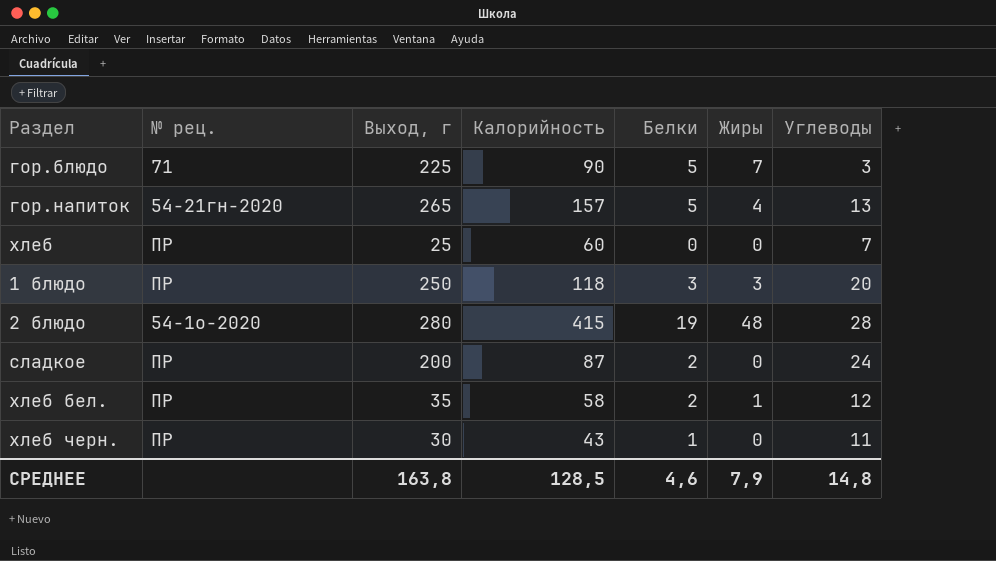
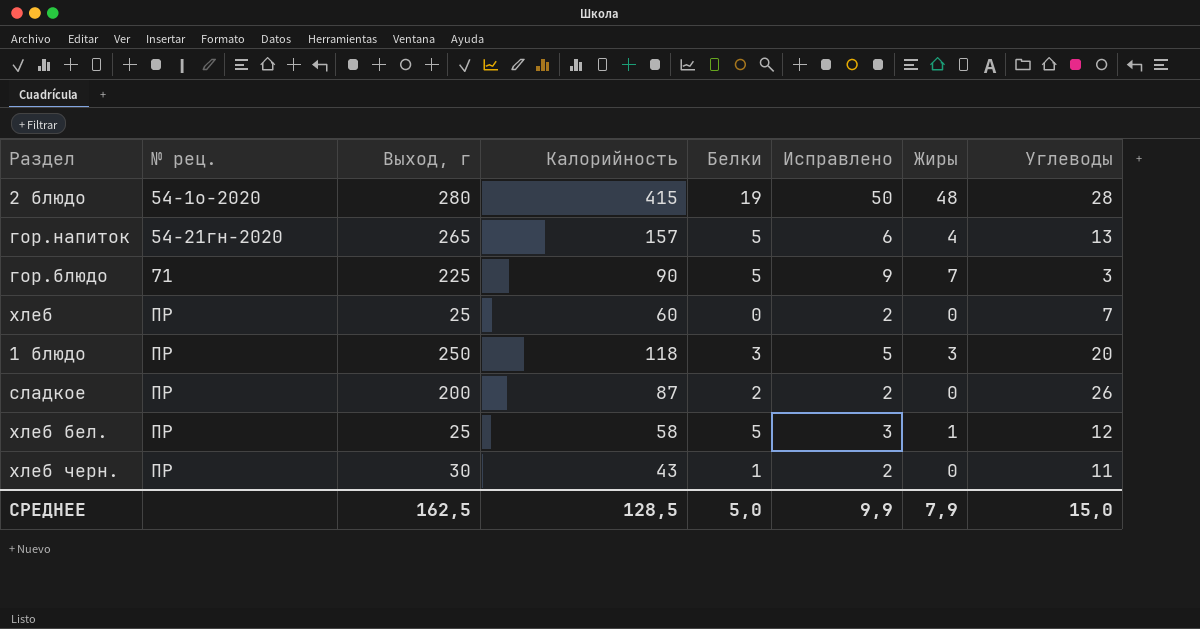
row order: none -> № рец. ascending
column Исправлено | formula: none -> [Жиры] + 2
сладкое | Углеводы: 24 -> 26
хлеб бел. | Выход, г: 35 -> 25
хлеб бел. | Белки: 2 -> 5
СРЕДНЕЕ | Выход, г: 163,8 -> 162,5
СРЕДНЕЕ | Белки: 4,6 -> 5,0
СРЕДНЕЕ | Углеводы: 14,8 -> 15,0

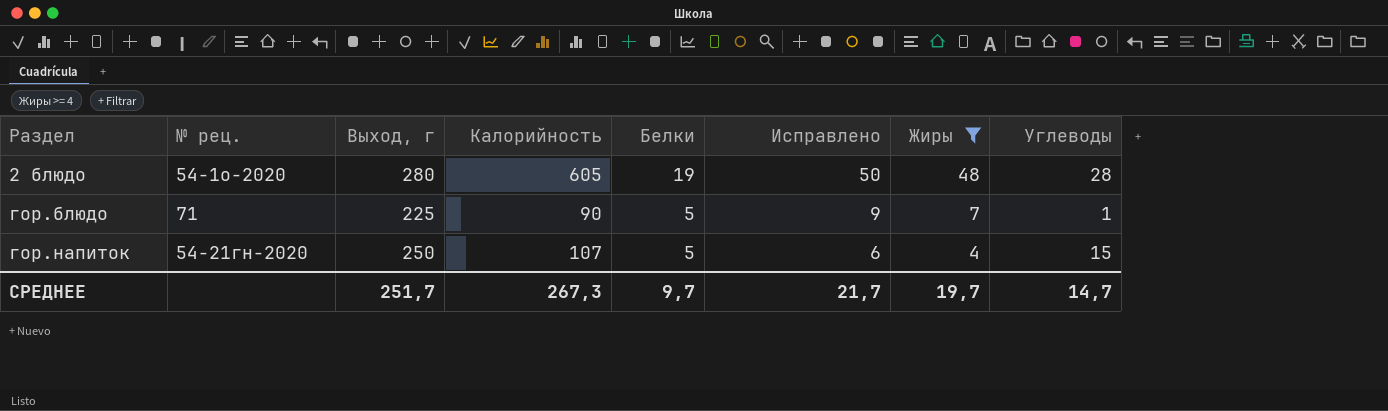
filter: none -> Жиры >= 4
row order: № рец. ascending -> Раздел ascending
2 блюдо | Калорийность: 415 -> 605
гор.блюдо | Углеводы: 3 -> 1
гор.напиток | Выход, г: 265 -> 250
гор.напиток | Калорийность: 157 -> 107
гор.напиток | Углеводы: 13 -> 15
СРЕДНЕЕ | Выход, г: 162,5 -> 251,7
СРЕДНЕЕ | Калорийность: 128,5 -> 267,3
СРЕДНЕЕ | Белки: 5,0 -> 9,7
СРЕДНЕЕ | Исправлено: 9,9 -> 21,7
СРЕДНЕЕ | Жиры: 7,9 -> 19,7
СРЕДНЕЕ | Углеводы: 15,0 -> 14,7

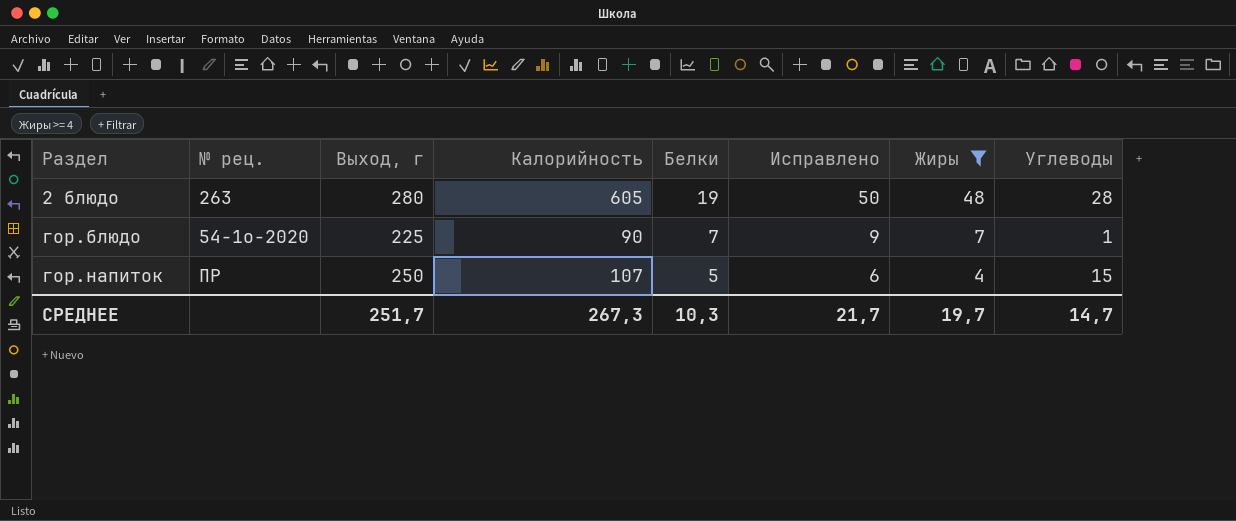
2 блюдо | № рец.: 54-1о-2020 -> 263
гор.блюдо | № рец.: 71 -> 54-1о-2020
гор.блюдо | Белки: 5 -> 7
гор.напиток | № рец.: 54-21гн-2020 -> ПР
СРЕДНЕЕ | Белки: 9,7 -> 10,3

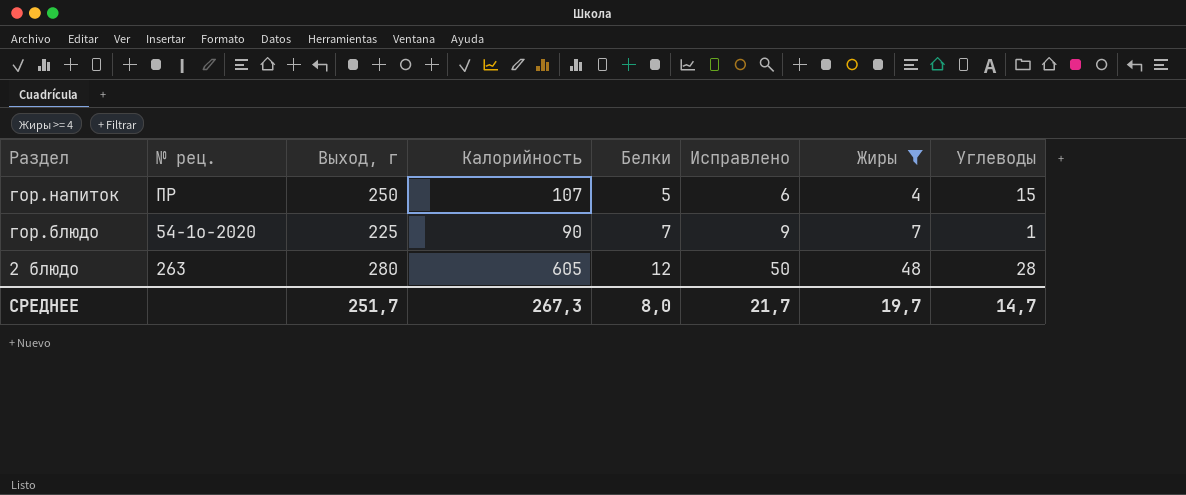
row order: Раздел ascending -> Раздел descending
2 блюдо | Белки: 19 -> 12
СРЕДНЕЕ | Белки: 10,3 -> 8,0

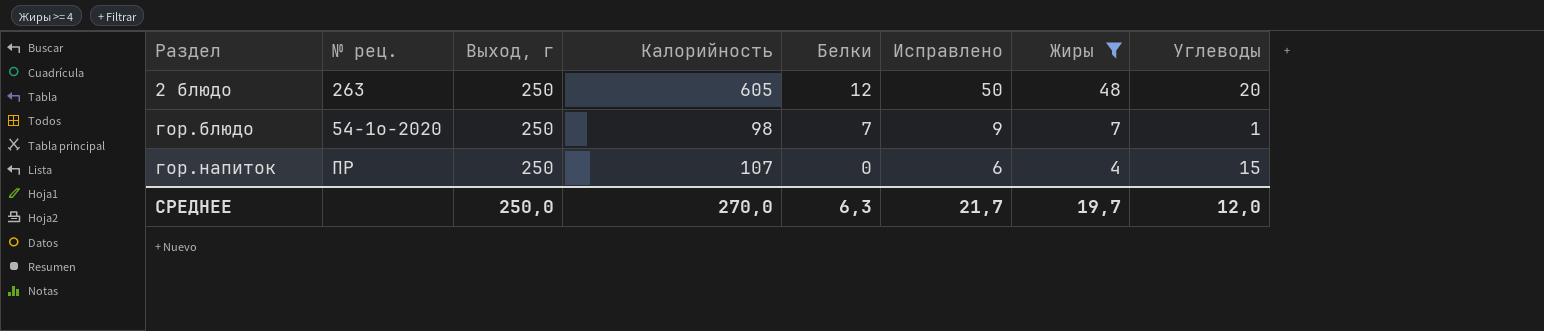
row order: Раздел descending -> Раздел ascending
2 блюдо | Выход, г: 280 -> 250
2 блюдо | Углеводы: 28 -> 20
гор.блюдо | Выход, г: 225 -> 250
гор.блюдо | Калорийность: 90 -> 98
гор.напиток | Белки: 5 -> 0
СРЕДНЕЕ | Выход, г: 251,7 -> 250,0
СРЕДНЕЕ | Калорийность: 267,3 -> 270,0
СРЕДНЕЕ | Белки: 8,0 -> 6,3
СРЕДНЕЕ | Углеводы: 14,7 -> 12,0

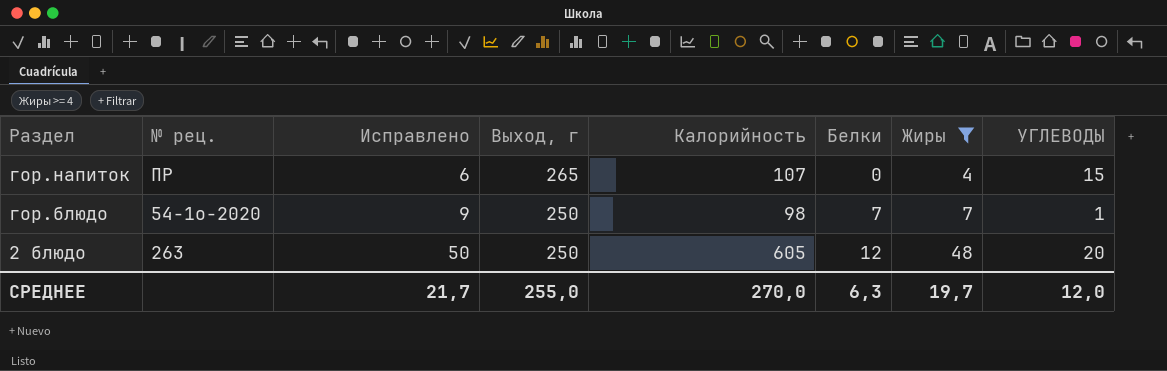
row order: Раздел ascending -> Раздел descending
column Исправлено | position: 6 -> 3
column name: Углеводы -> УГЛЕВОДЫ
гор.напиток | Выход, г: 250 -> 265
СРЕДНЕЕ | Выход, г: 250,0 -> 255,0

